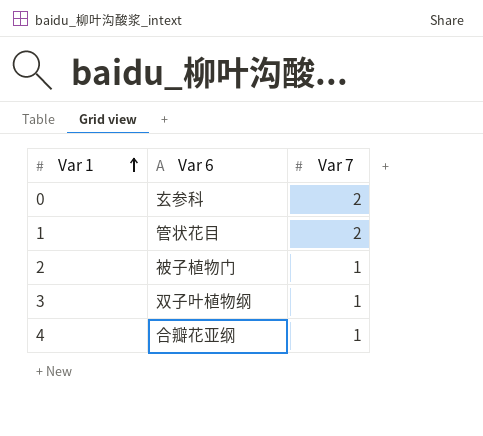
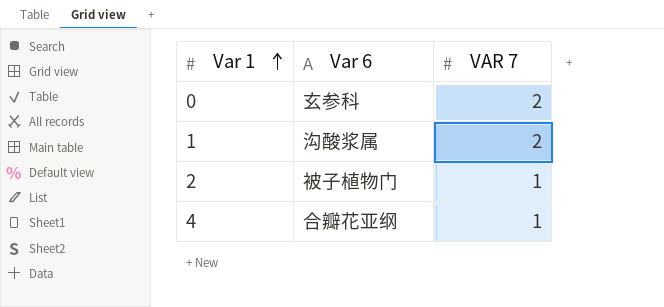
column name: Var 7 -> VAR 7
row 3: 双子叶植物纲 | 1 -> none
1 | Var 6: 管状花目 -> 沟酸浆属

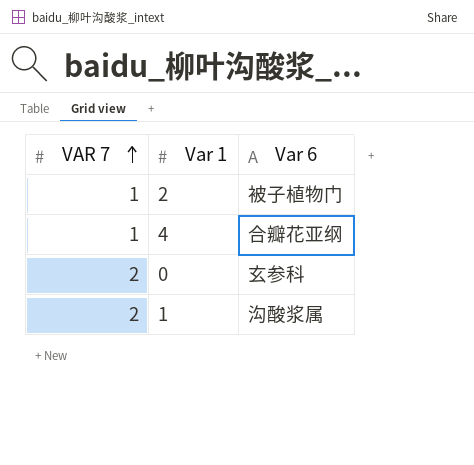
row order: Var 1 ascending -> VAR 7 ascending
column VAR 7 | position: 3 -> 1

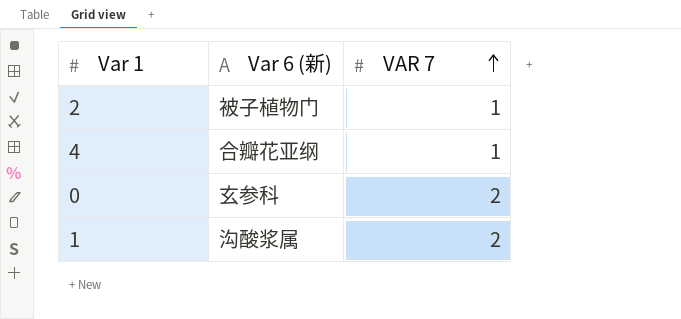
column name: Var 6 -> Var 6 (新)
column VAR 7 | position: 1 -> 3

